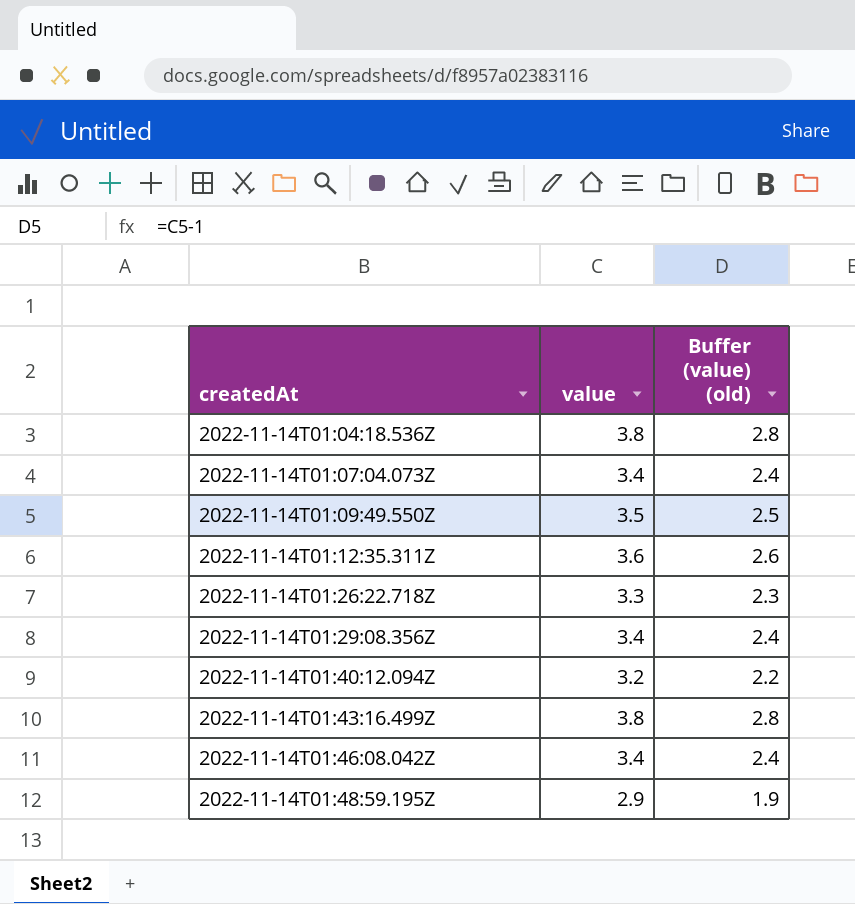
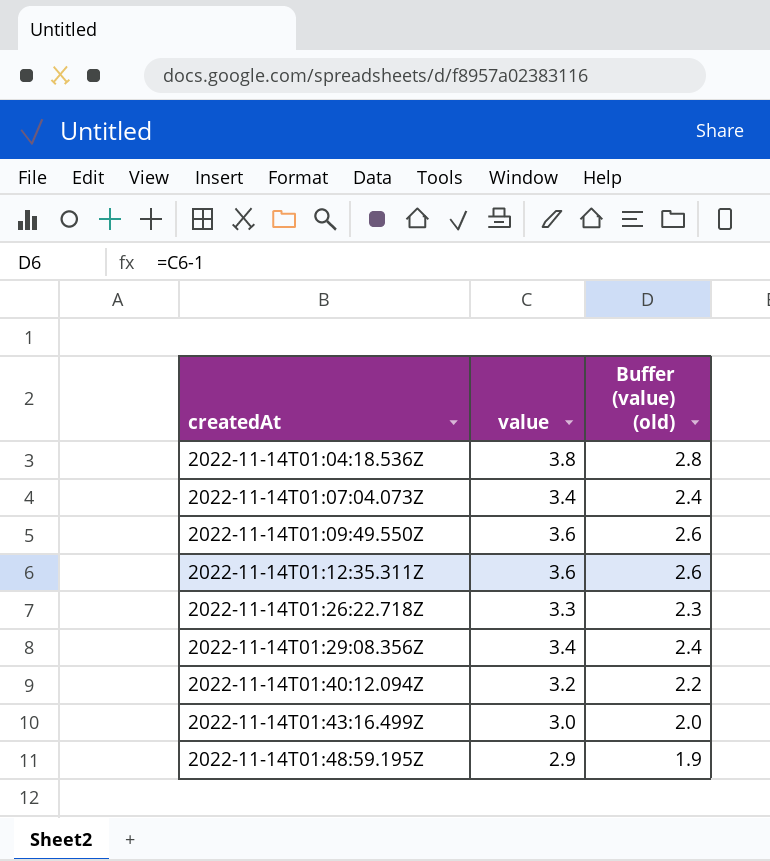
row 2022-11-14T01:46:08.042Z: 3.4 | 2.4 -> none
2022-11-14T01:09:49.550Z | value: 3.5 -> 3.6
2022-11-14T01:09:49.550Z | Buffer (value) (old): 2.5 -> 2.6
2022-11-14T01:43:16.499Z | value: 3.8 -> 3.0
2022-11-14T01:43:16.499Z | Buffer (value) (old): 2.8 -> 2.0

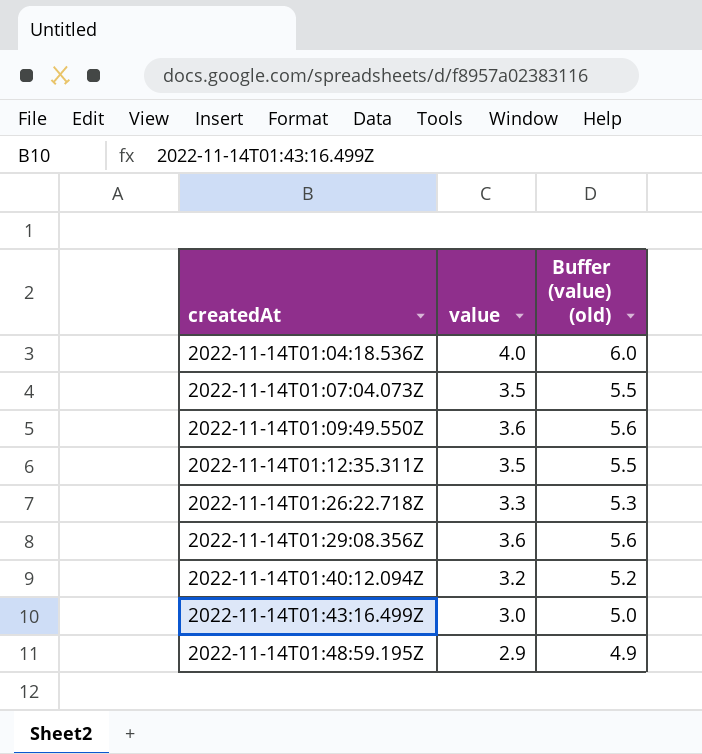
column Buffer (value) (old) | formula: [value] - 1 -> [value] + 2
2022-11-14T01:04:18.536Z | value: 3.8 -> 4.0
2022-11-14T01:07:04.073Z | value: 3.4 -> 3.5
2022-11-14T01:12:35.311Z | value: 3.6 -> 3.5
2022-11-14T01:29:08.356Z | value: 3.4 -> 3.6

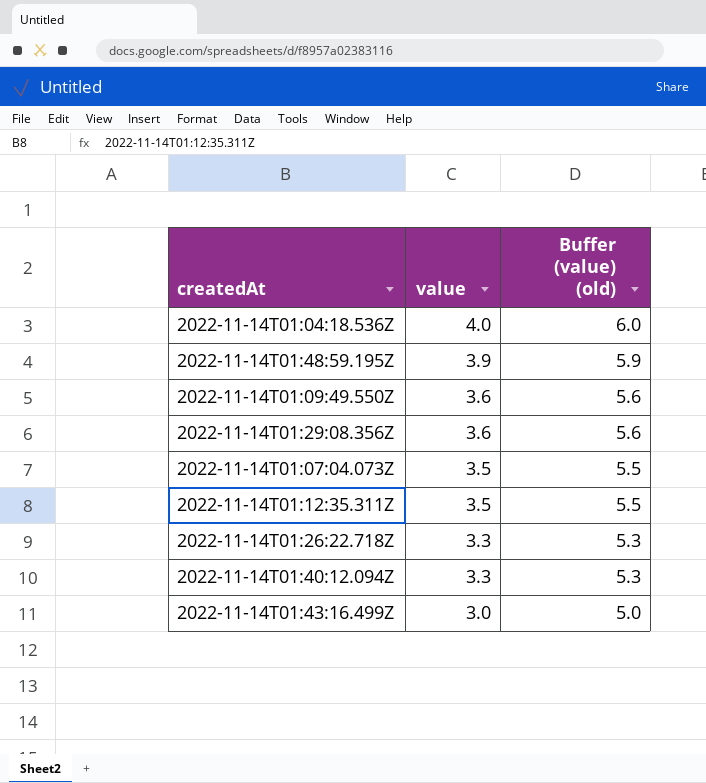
row order: createdAt ascending -> value descending
2022-11-14T01:48:59.195Z | value: 2.9 -> 3.9
2022-11-14T01:48:59.195Z | Buffer (value) (old): 4.9 -> 5.9
2022-11-14T01:40:12.094Z | value: 3.2 -> 3.3
2022-11-14T01:40:12.094Z | Buffer (value) (old): 5.2 -> 5.3

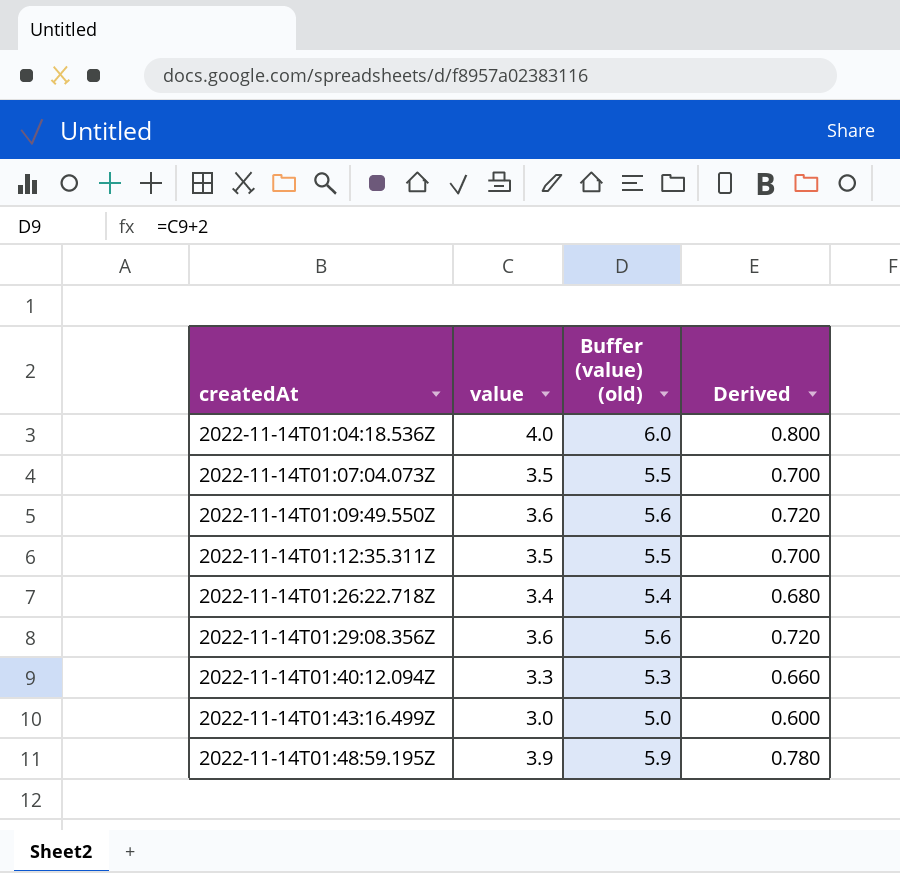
row order: value descending -> createdAt ascending
column Derived | formula: none -> [value] * 0.2
2022-11-14T01:26:22.718Z | value: 3.3 -> 3.4
2022-11-14T01:26:22.718Z | Buffer (value) (old): 5.3 -> 5.4

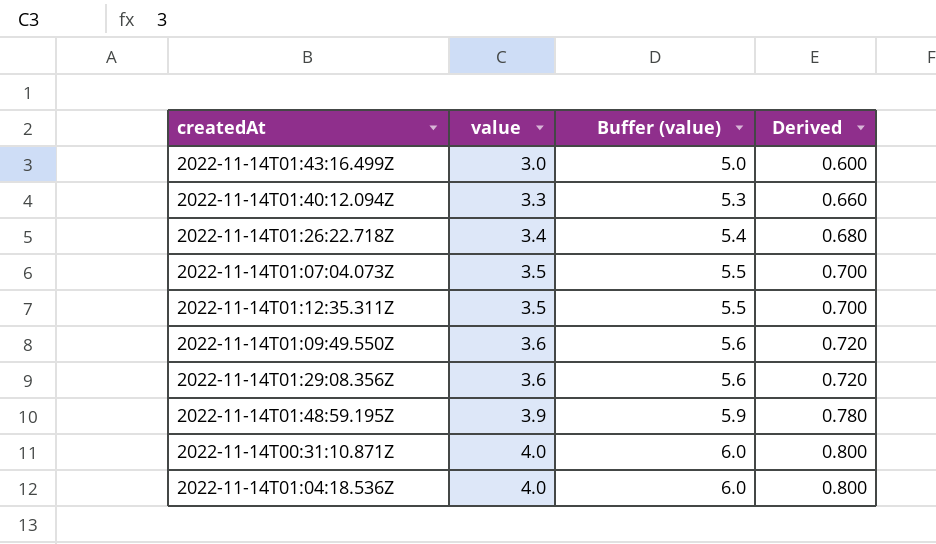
row order: createdAt ascending -> value ascending
column name: Buffer (value) (old) -> Buffer (value)
row 2022-11-14T00:31:10.871Z: none -> 4.0 | 6.0 | 0.800

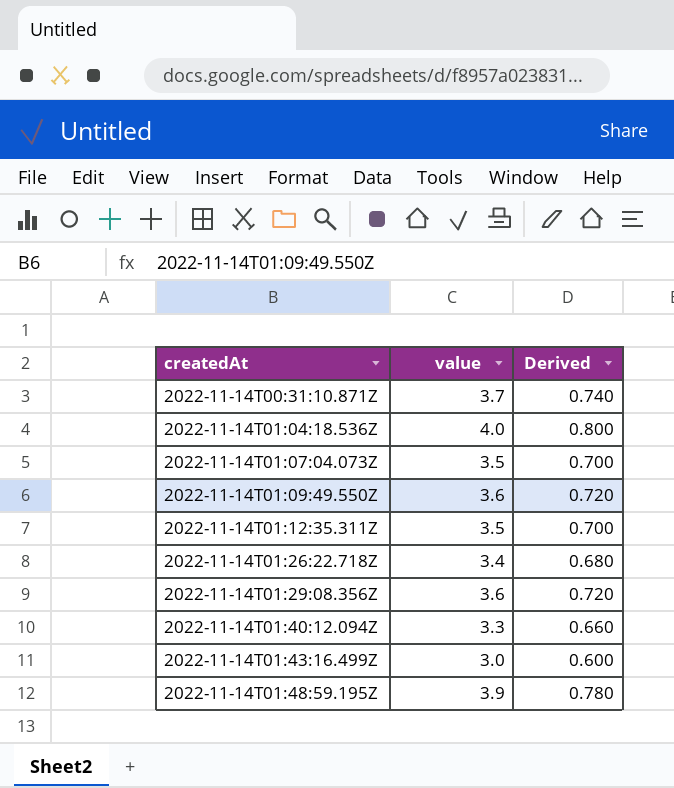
row order: value ascending -> createdAt ascending
column Buffer (value) | formula: [value] + 2 -> none
2022-11-14T00:31:10.871Z | value: 4.0 -> 3.7
2022-11-14T00:31:10.871Z | Derived: 0.800 -> 0.740

